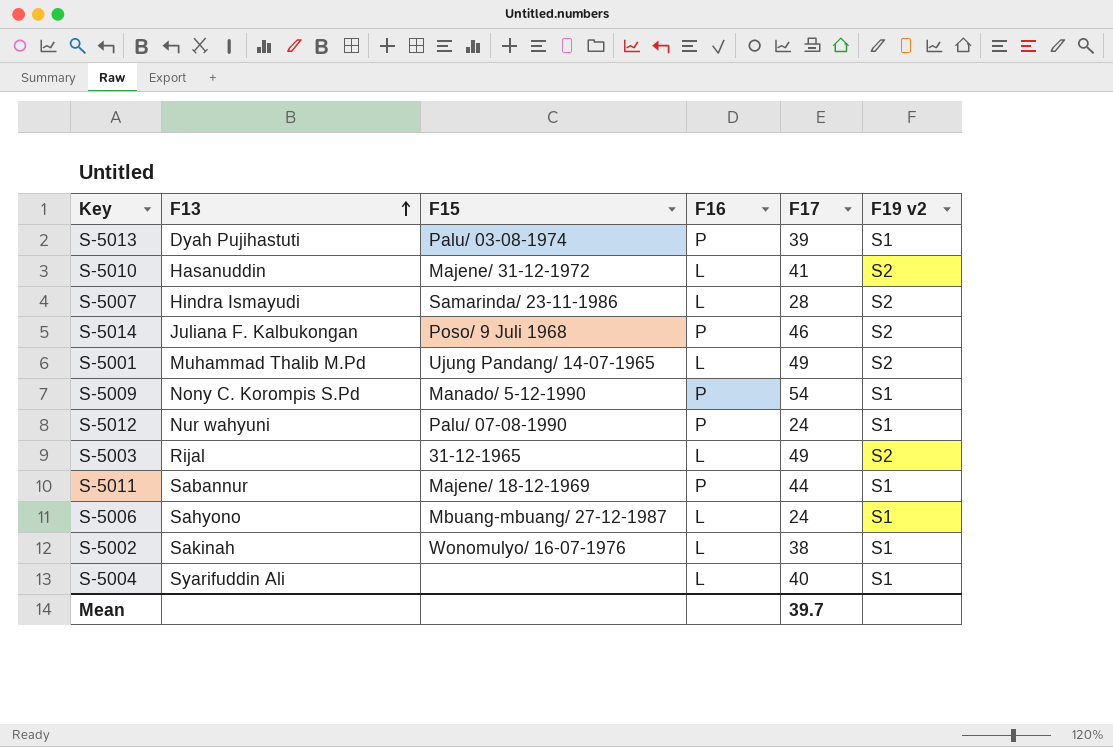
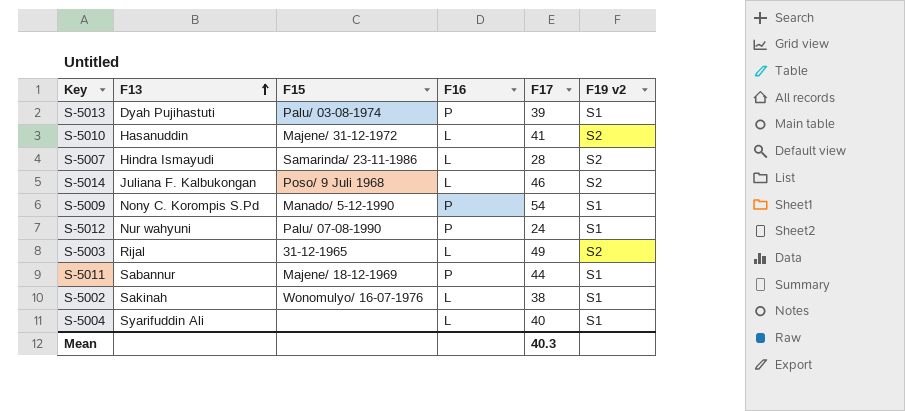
row S-5001: Muhammad Thalib M.Pd | Ujung Pandang/ 14-07-1965 | L | 49 | S2 -> none
row S-5006: Sahyono | Mbuang-mbuang/ 27-12-1987 | L | 24 | S1 -> none
S-5014 | F16: P -> L
Mean | F17: 39.7 -> 40.3

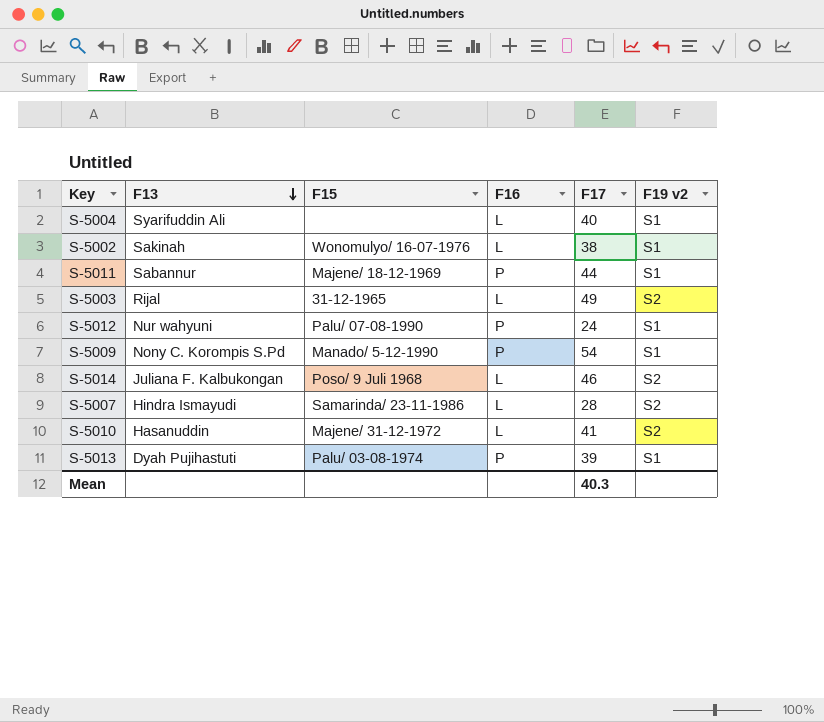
row order: F13 ascending -> F13 descending

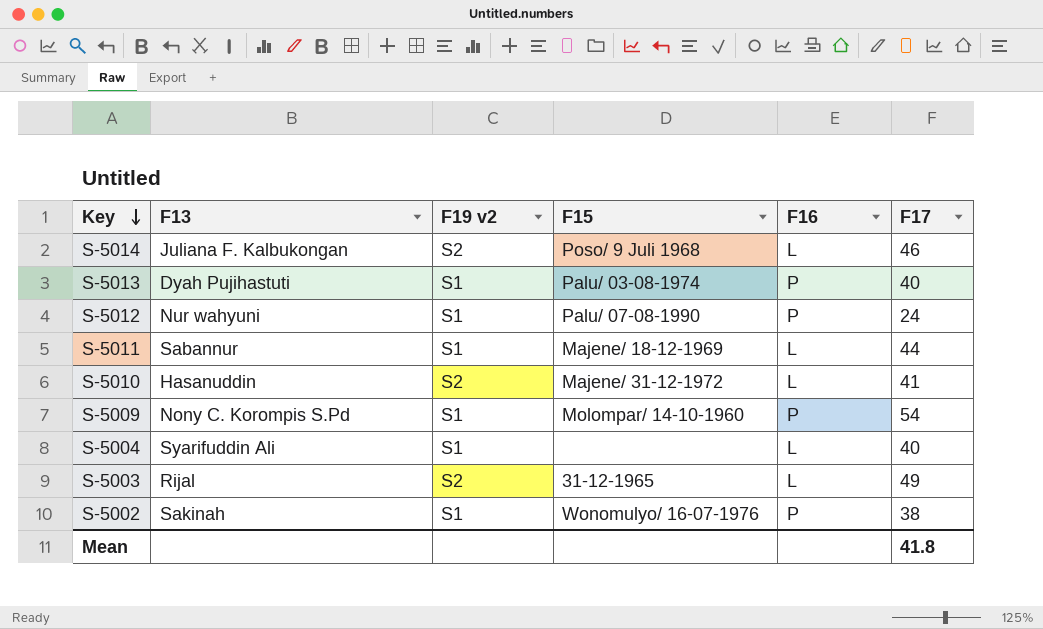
row order: F13 descending -> Key descending
column F19 v2 | position: 6 -> 3
row S-5007: Hindra Ismayudi | Samarinda/ 23-11-1986 | L | 28 | S2 -> none
S-5013 | F17: 39 -> 40
S-5011 | F16: P -> L
S-5009 | F15: Manado/ 5-12-1990 -> Molompar/ 14-10-1960
S-5002 | F16: L -> P
Mean | F17: 40.3 -> 41.8

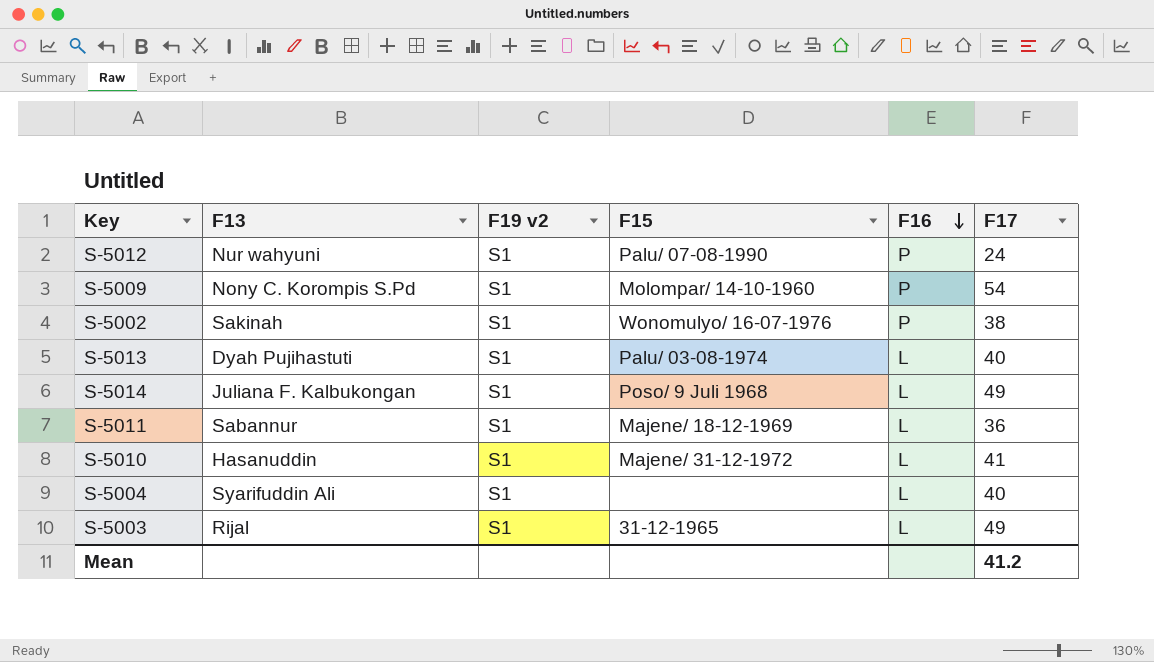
row order: Key descending -> F16 descending
S-5013 | F16: P -> L
S-5014 | F19 v2: S2 -> S1
S-5014 | F17: 46 -> 49
S-5011 | F17: 44 -> 36
S-5010 | F19 v2: S2 -> S1
S-5003 | F19 v2: S2 -> S1
Mean | F17: 41.8 -> 41.2

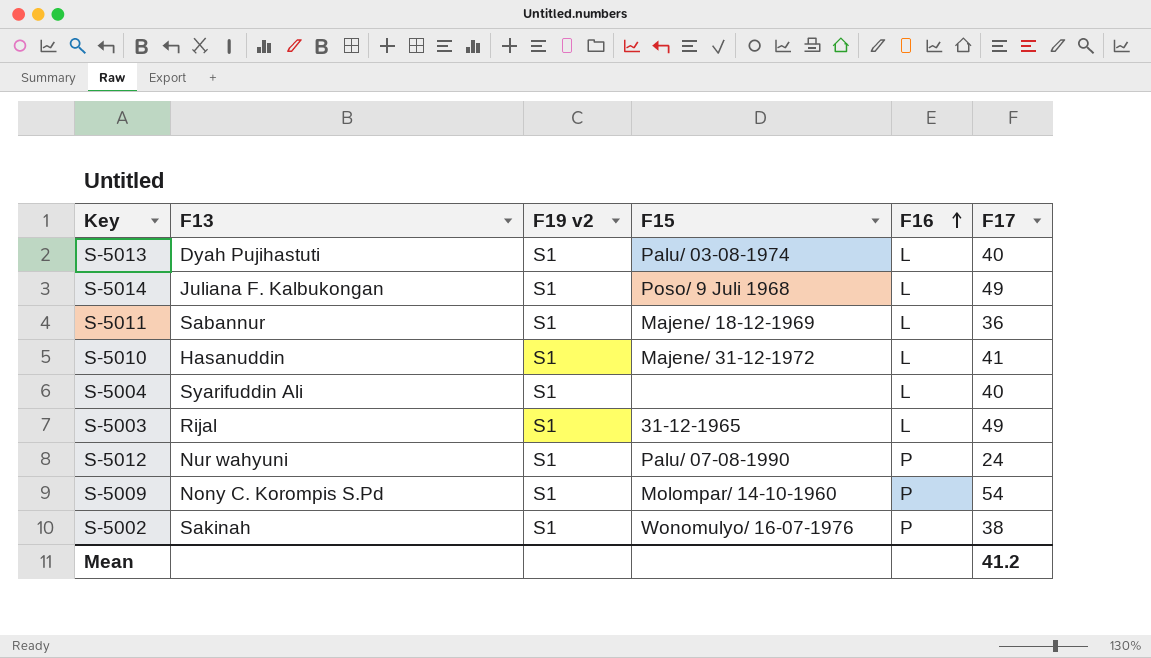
row order: F16 descending -> F16 ascending

